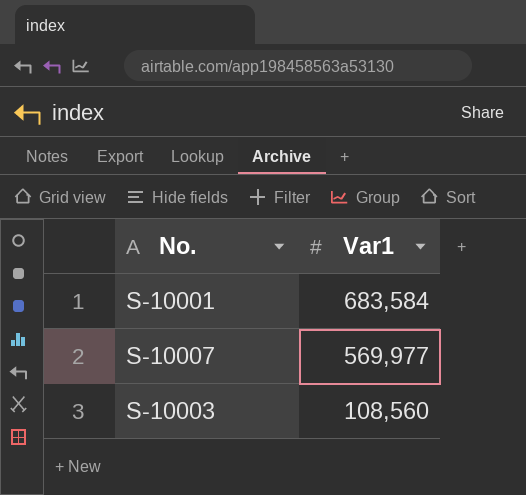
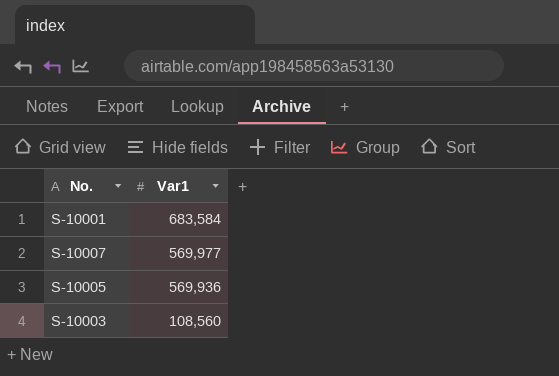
row S-10005: none -> 569,936

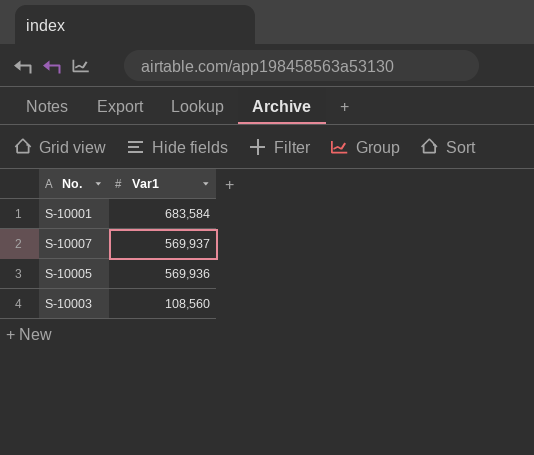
S-10007 | Var1: 569,977 -> 569,937

